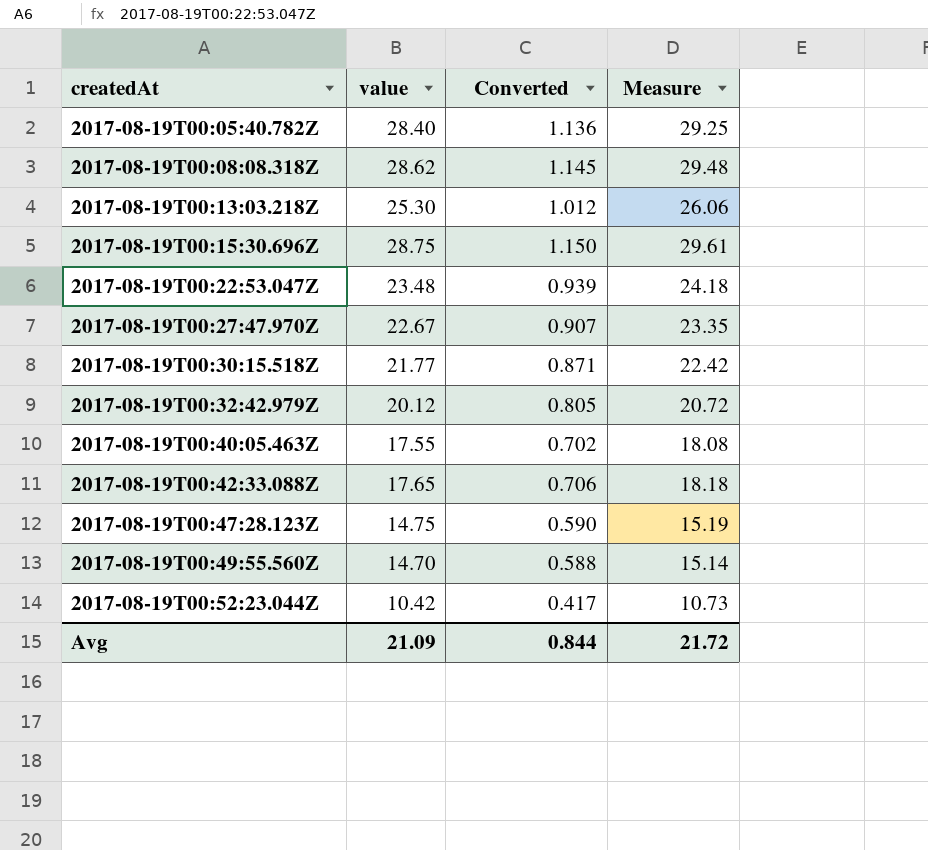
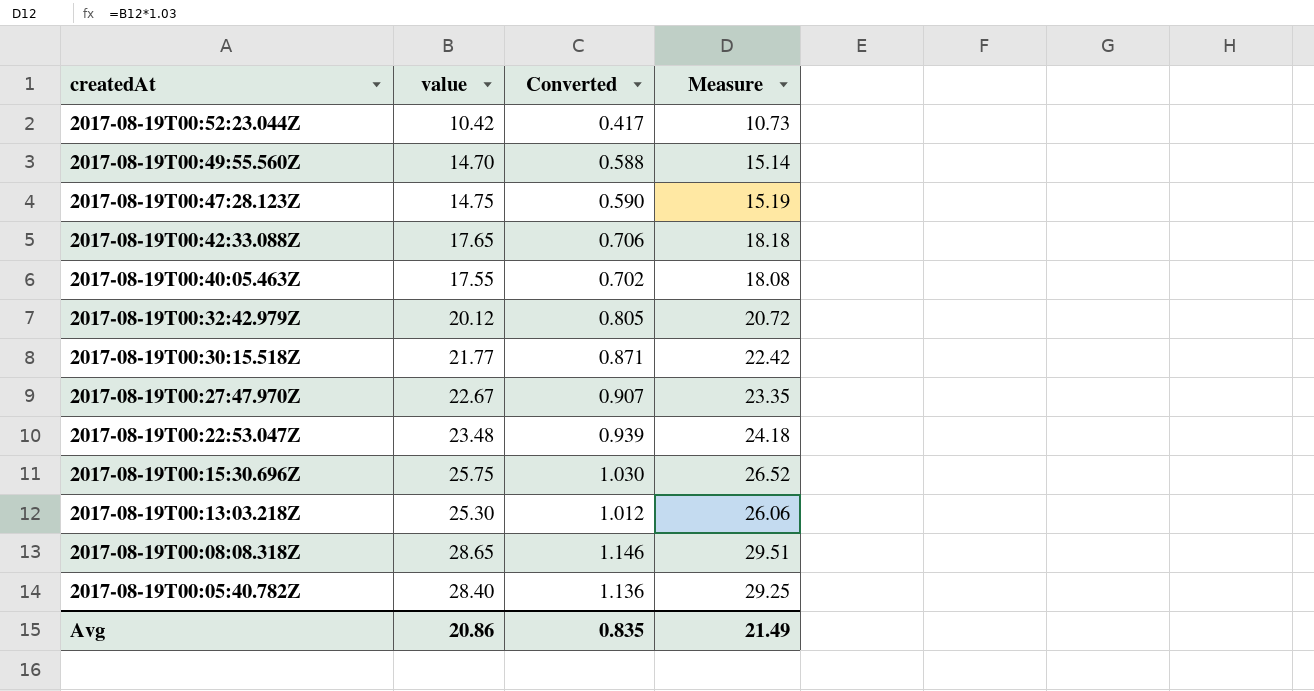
row order: createdAt ascending -> createdAt descending
2017-08-19T00:15:30.696Z | value: 28.75 -> 25.75
2017-08-19T00:15:30.696Z | Converted: 1.150 -> 1.030
2017-08-19T00:15:30.696Z | Measure: 29.61 -> 26.52
2017-08-19T00:08:08.318Z | value: 28.62 -> 28.65
2017-08-19T00:08:08.318Z | Converted: 1.145 -> 1.146
2017-08-19T00:08:08.318Z | Measure: 29.48 -> 29.51
Avg | value: 21.09 -> 20.86
Avg | Converted: 0.844 -> 0.835
Avg | Measure: 21.72 -> 21.49

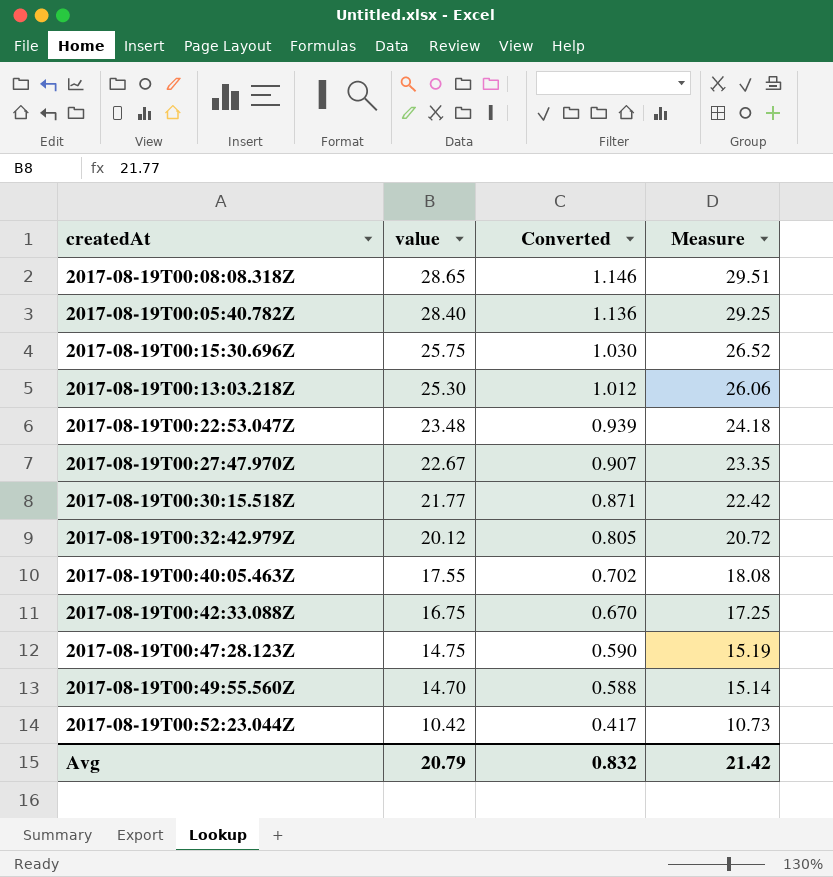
row order: createdAt descending -> value descending
2017-08-19T00:42:33.088Z | value: 17.65 -> 16.75
2017-08-19T00:42:33.088Z | Converted: 0.706 -> 0.670
2017-08-19T00:42:33.088Z | Measure: 18.18 -> 17.25
Avg | value: 20.86 -> 20.79
Avg | Converted: 0.835 -> 0.832
Avg | Measure: 21.49 -> 21.42

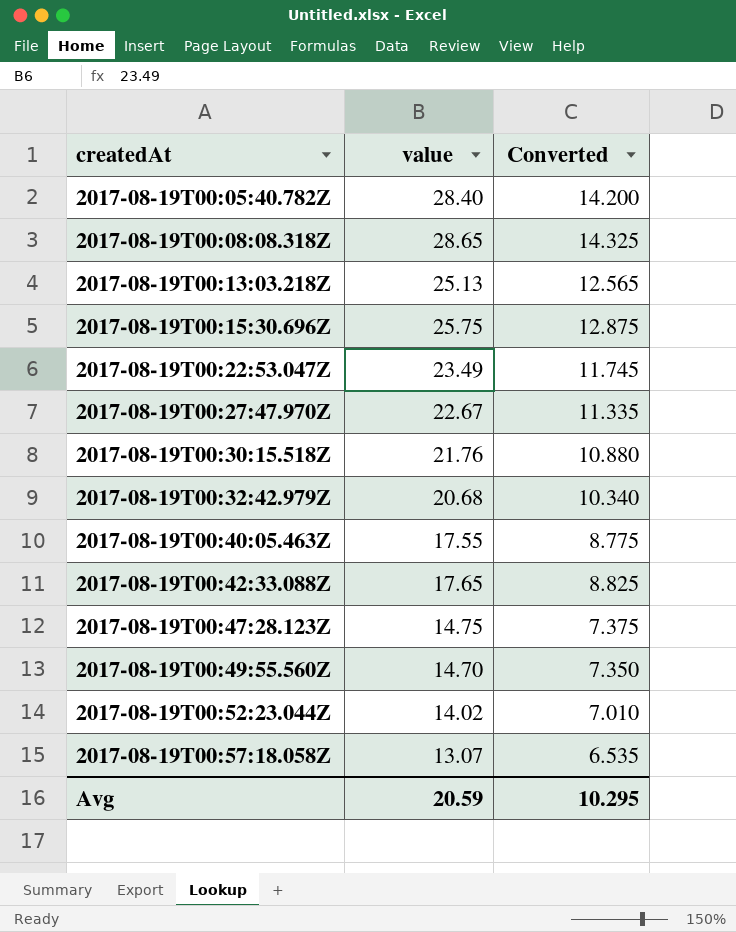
row order: value descending -> createdAt ascending
column Measure | formula: [value] * 1.03 -> none
column Converted | formula: [value] * 0.04 -> [value] * 0.5
2017-08-19T00:13:03.218Z | value: 25.30 -> 25.13
2017-08-19T00:22:53.047Z | value: 23.48 -> 23.49
2017-08-19T00:30:15.518Z | value: 21.77 -> 21.76
2017-08-19T00:32:42.979Z | value: 20.12 -> 20.68
2017-08-19T00:42:33.088Z | value: 16.75 -> 17.65
2017-08-19T00:52:23.044Z | value: 10.42 -> 14.02
row 2017-08-19T00:57:18.058Z: none -> 13.07 | 6.535
Avg | value: 20.79 -> 20.59
Avg | Converted: 0.832 -> 10.295

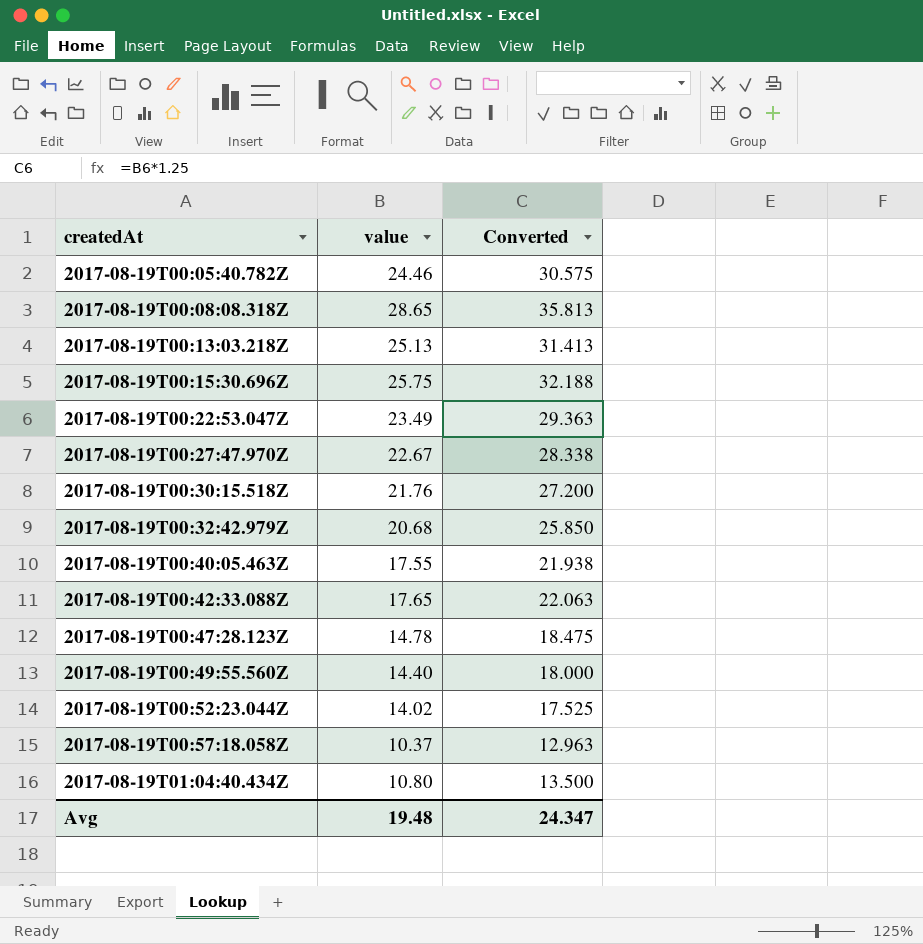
column Converted | formula: [value] * 0.5 -> [value] * 1.25
2017-08-19T00:05:40.782Z | value: 28.40 -> 24.46
2017-08-19T00:47:28.123Z | value: 14.75 -> 14.78
2017-08-19T00:49:55.560Z | value: 14.70 -> 14.40
2017-08-19T00:57:18.058Z | value: 13.07 -> 10.37
row 2017-08-19T01:04:40.434Z: none -> 10.80 | 13.500
Avg | value: 20.59 -> 19.48
Avg | Converted: 10.295 -> 24.347

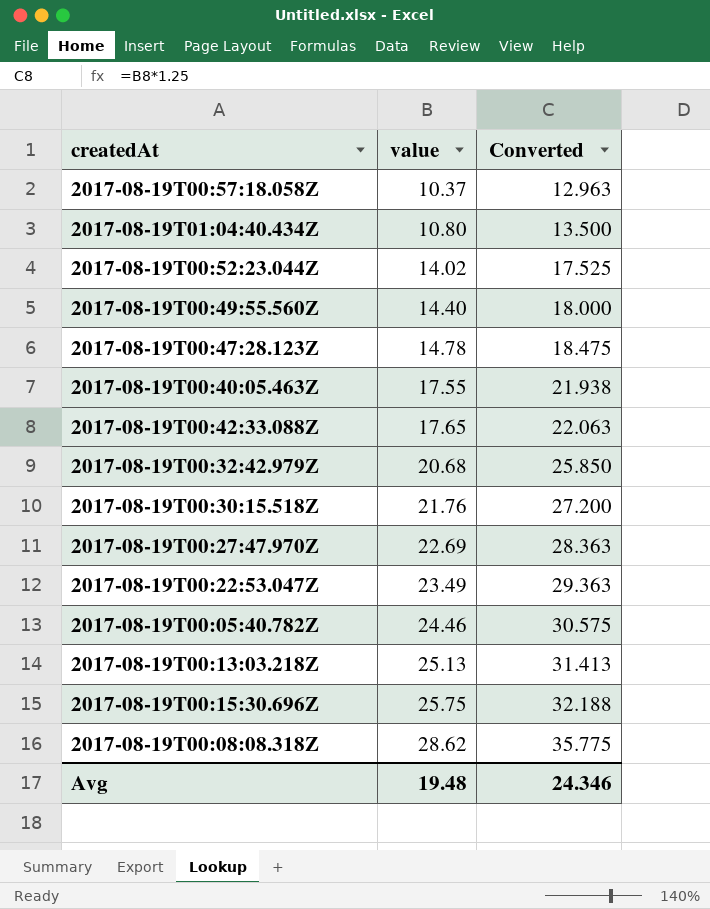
row order: createdAt ascending -> value ascending
2017-08-19T00:27:47.970Z | value: 22.67 -> 22.69
2017-08-19T00:27:47.970Z | Converted: 28.338 -> 28.363
2017-08-19T00:08:08.318Z | value: 28.65 -> 28.62
2017-08-19T00:08:08.318Z | Converted: 35.813 -> 35.775
Avg | Converted: 24.347 -> 24.346

